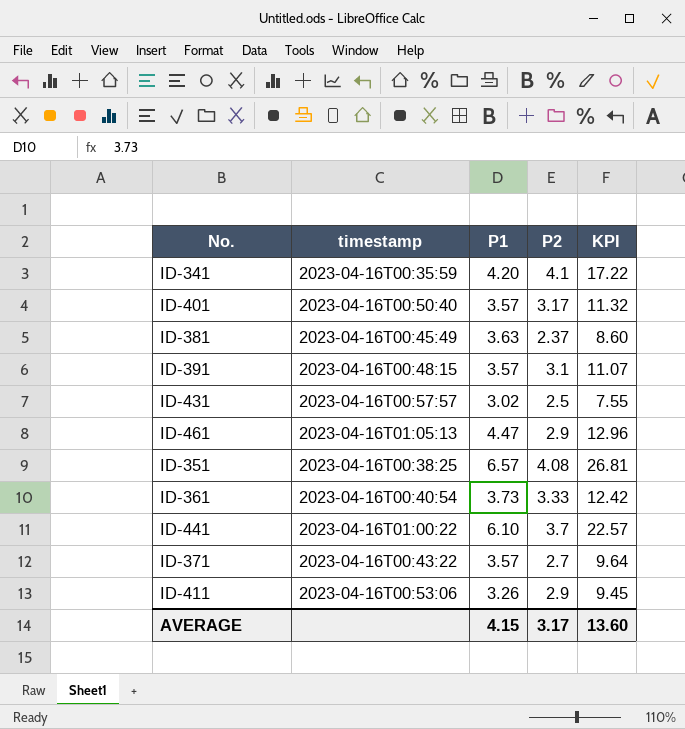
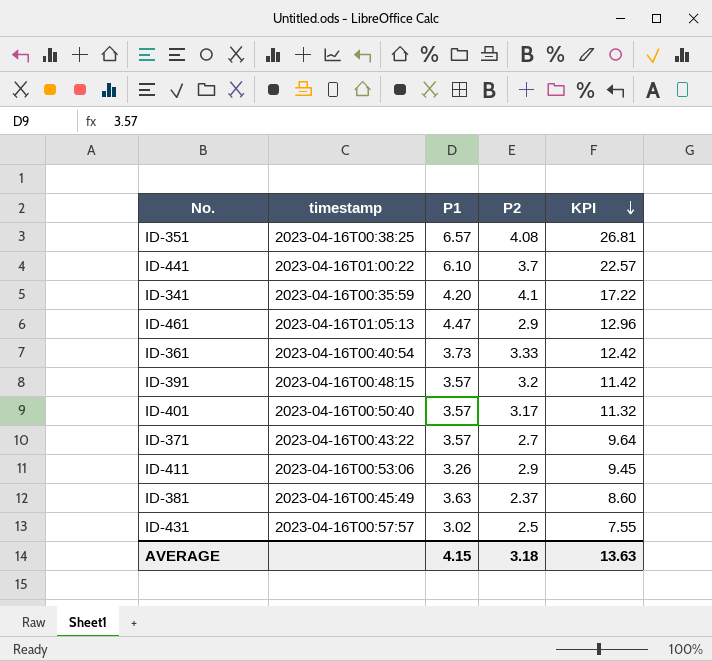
row order: none -> KPI descending
ID-391 | P2: 3.1 -> 3.2
ID-391 | KPI: 11.07 -> 11.42
AVERAGE | P2: 3.17 -> 3.18
AVERAGE | KPI: 13.60 -> 13.63

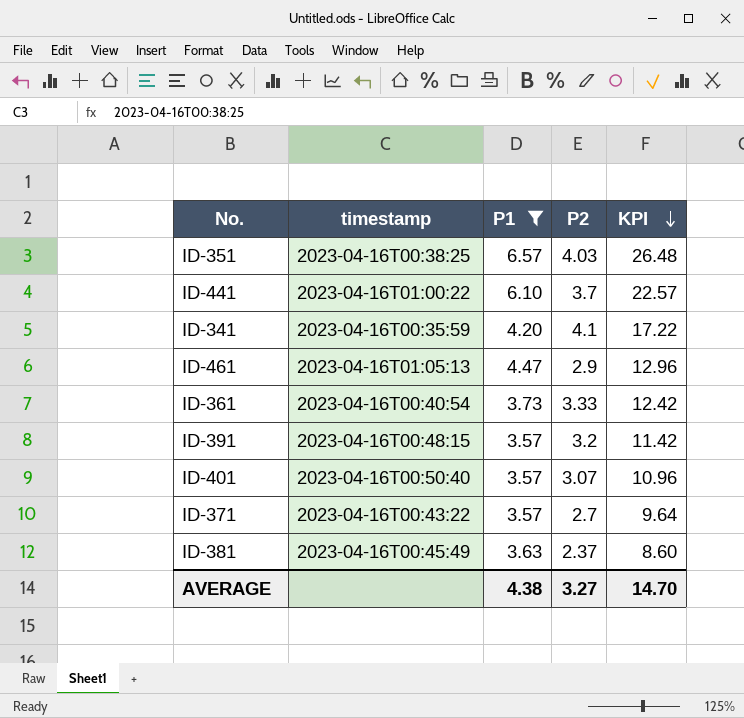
filter: none -> P1 >= 3.57
ID-351 | P2: 4.08 -> 4.03
ID-351 | KPI: 26.81 -> 26.48
ID-401 | P2: 3.17 -> 3.07
ID-401 | KPI: 11.32 -> 10.96
AVERAGE | P1: 4.15 -> 4.38
AVERAGE | P2: 3.18 -> 3.27
AVERAGE | KPI: 13.63 -> 14.70

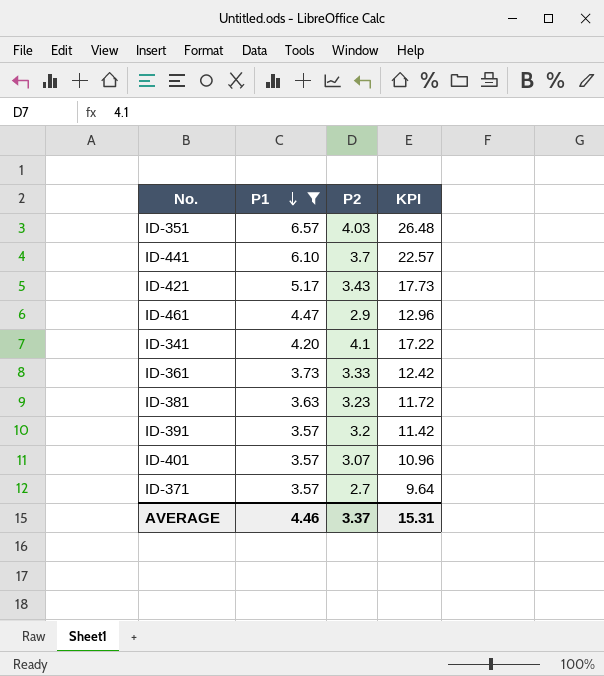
row order: KPI descending -> P1 descending
column timestamp | position: 2 -> none
row ID-421: none -> 5.17 | 3.43 | 17.73
ID-381 | P2: 2.37 -> 3.23
ID-381 | KPI: 8.60 -> 11.72
AVERAGE | P1: 4.38 -> 4.46
AVERAGE | P2: 3.27 -> 3.37
AVERAGE | KPI: 14.70 -> 15.31

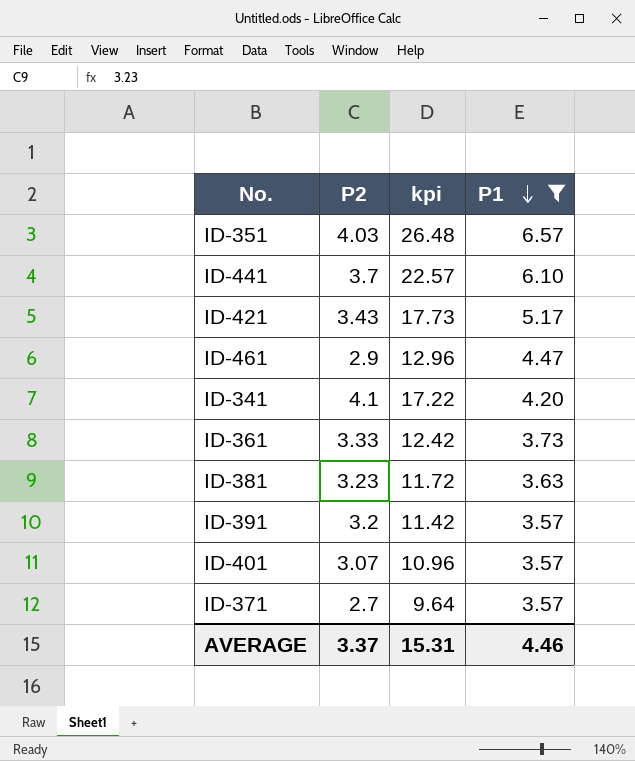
column name: KPI -> kpi
column P1 | position: 2 -> 4

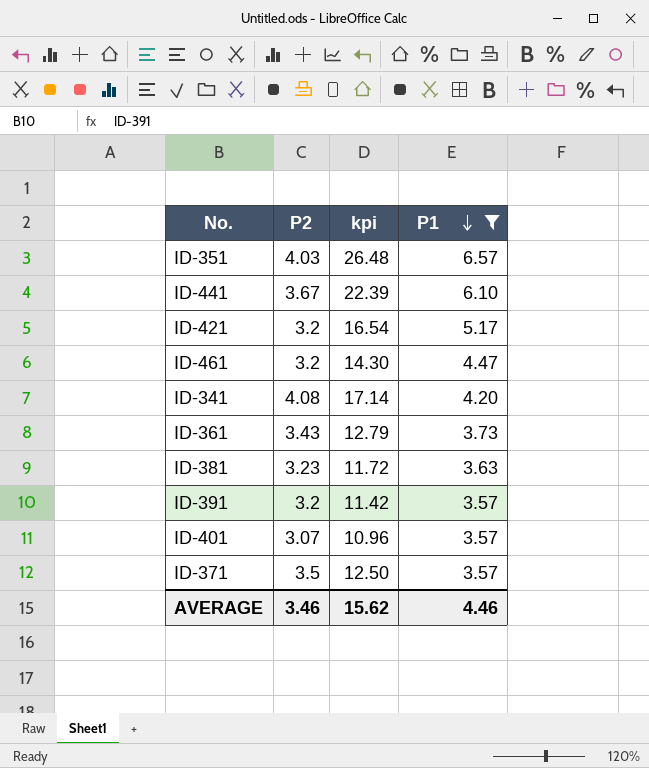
ID-441 | P2: 3.7 -> 3.67
ID-441 | kpi: 22.57 -> 22.39
ID-421 | P2: 3.43 -> 3.2
ID-421 | kpi: 17.73 -> 16.54
ID-461 | P2: 2.9 -> 3.2
ID-461 | kpi: 12.96 -> 14.30
ID-341 | P2: 4.1 -> 4.08
ID-341 | kpi: 17.22 -> 17.14
ID-361 | P2: 3.33 -> 3.43
ID-361 | kpi: 12.42 -> 12.79
ID-371 | P2: 2.7 -> 3.5
ID-371 | kpi: 9.64 -> 12.50
AVERAGE | P2: 3.37 -> 3.46
AVERAGE | kpi: 15.31 -> 15.62

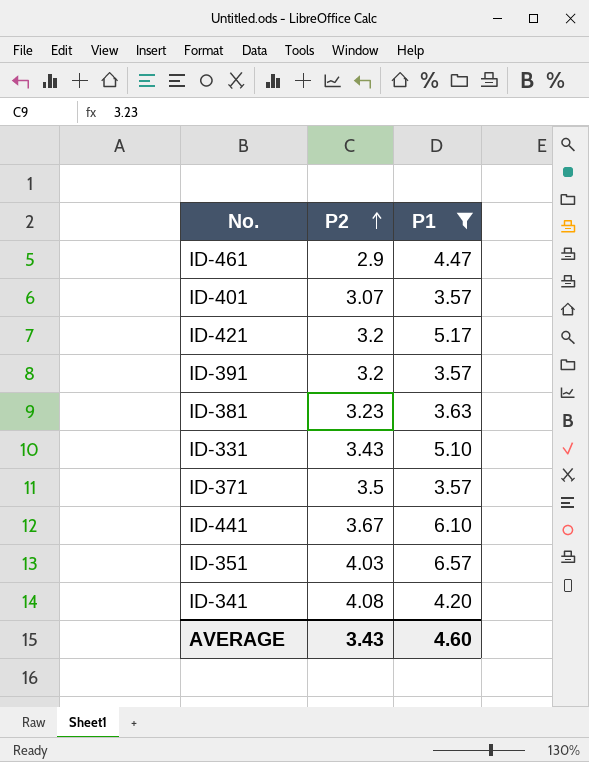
row order: P1 descending -> P2 ascending
column kpi | formula: [P2] * [P1] -> none
row ID-361: 3.43 | 12.79 | 3.73 -> none
ID-461 | P2: 3.2 -> 2.9
row ID-331: none -> 3.43 | 5.10
AVERAGE | P2: 3.46 -> 3.43
AVERAGE | P1: 4.46 -> 4.60

